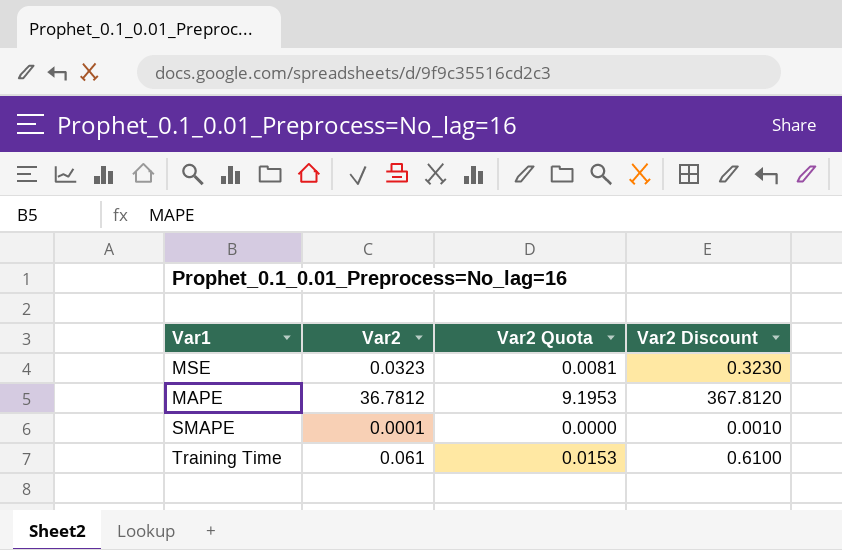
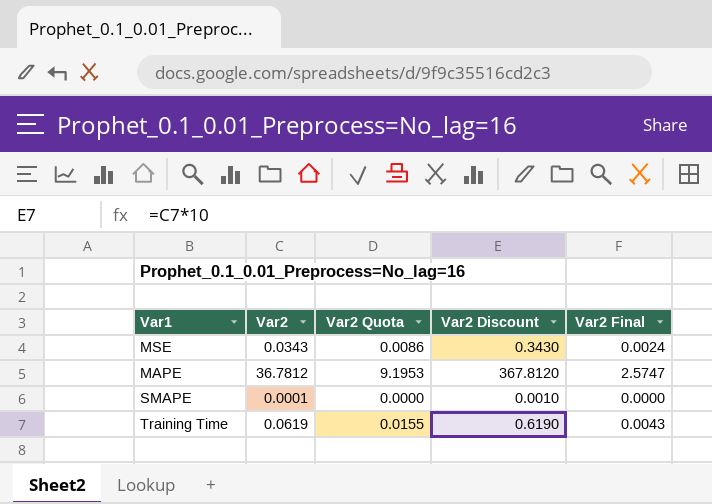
column Var2 Final | formula: none -> [Var2] * 0.07
MSE | Var2: 0.0323 -> 0.0343
MSE | Var2 Quota: 0.0081 -> 0.0086
MSE | Var2 Discount: 0.3230 -> 0.3430
Training Time | Var2: 0.061 -> 0.0619
Training Time | Var2 Quota: 0.0153 -> 0.0155
Training Time | Var2 Discount: 0.6100 -> 0.6190

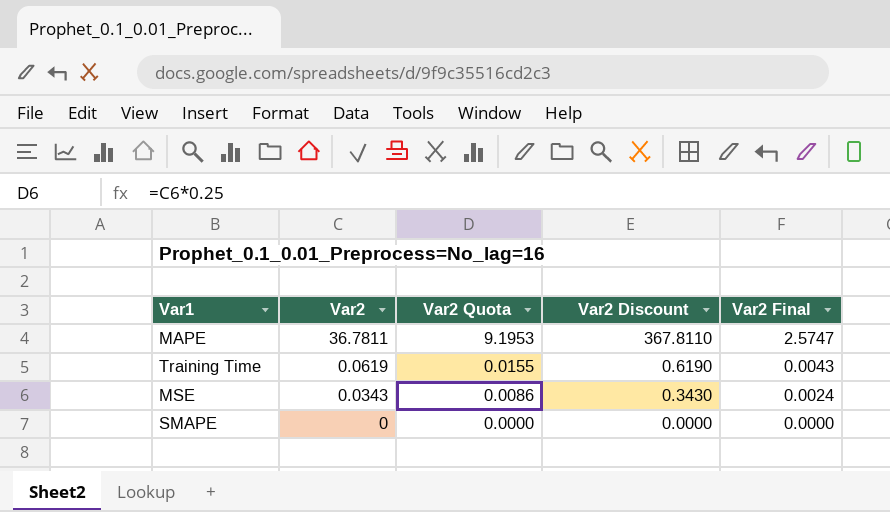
row order: none -> Var2 descending
MAPE | Var2: 36.7812 -> 36.7811
MAPE | Var2 Discount: 367.8120 -> 367.8110
SMAPE | Var2: 0.0001 -> 0
SMAPE | Var2 Discount: 0.0010 -> 0.0000

